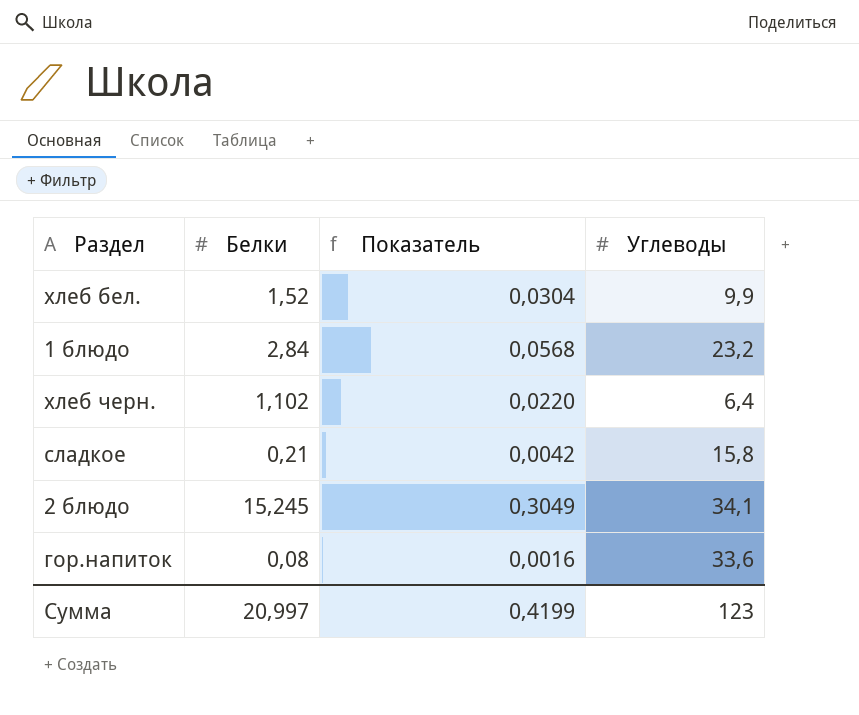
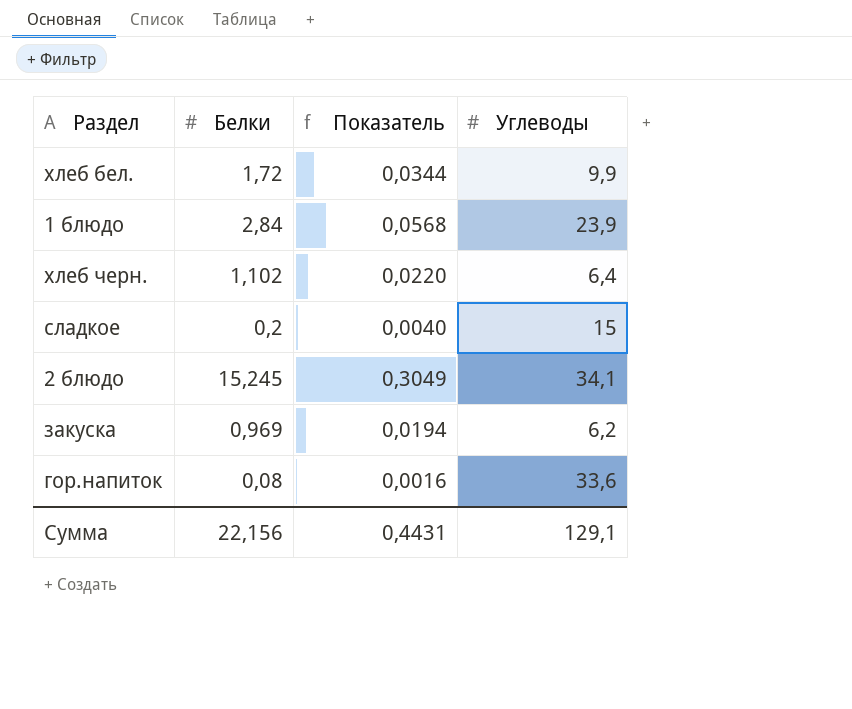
хлеб бел. | Белки: 1,52 -> 1,72
хлеб бел. | Показатель: 0,0304 -> 0,0344
1 блюдо | Углеводы: 23,2 -> 23,9
сладкое | Белки: 0,21 -> 0,2
сладкое | Показатель: 0,0042 -> 0,0040
сладкое | Углеводы: 15,8 -> 15
row закуска: none -> 0,969 | 0,0194 | 6,2
Сумма | Белки: 20,997 -> 22,156
Сумма | Показатель: 0,4199 -> 0,4431
Сумма | Углеводы: 123 -> 129,1

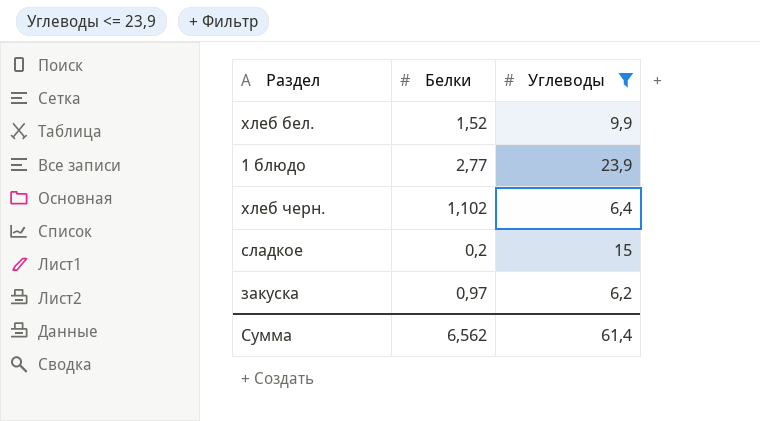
filter: none -> Углеводы <= 23,9
column Показатель | formula: [Белки] * 0,02 -> none
хлеб бел. | Белки: 1,72 -> 1,52
1 блюдо | Белки: 2,84 -> 2,77
закуска | Белки: 0,969 -> 0,97
Сумма | Белки: 22,156 -> 6,562
Сумма | Углеводы: 129,1 -> 61,4

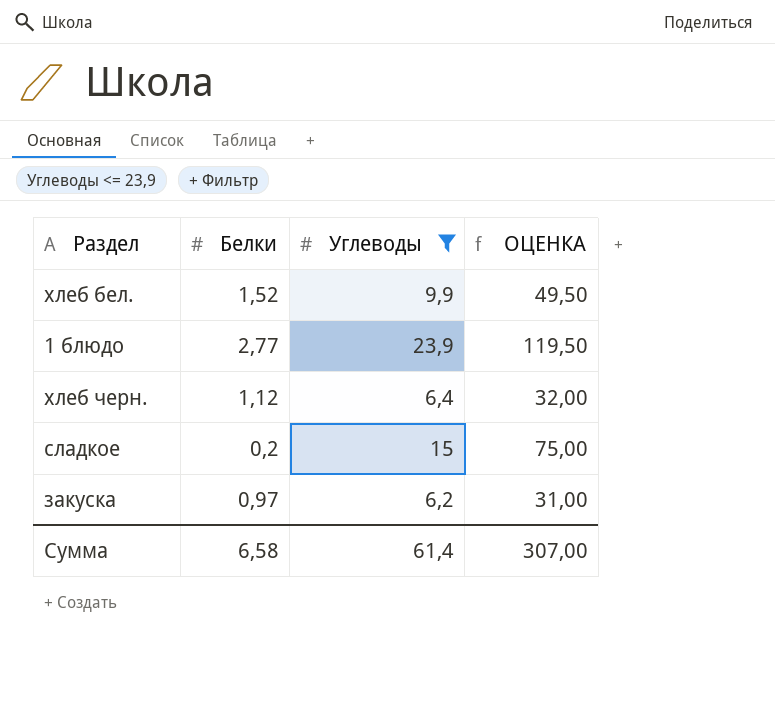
column ОЦЕНКА | formula: none -> [Углеводы] * 5
хлеб черн. | Белки: 1,102 -> 1,12
Сумма | Белки: 6,562 -> 6,58

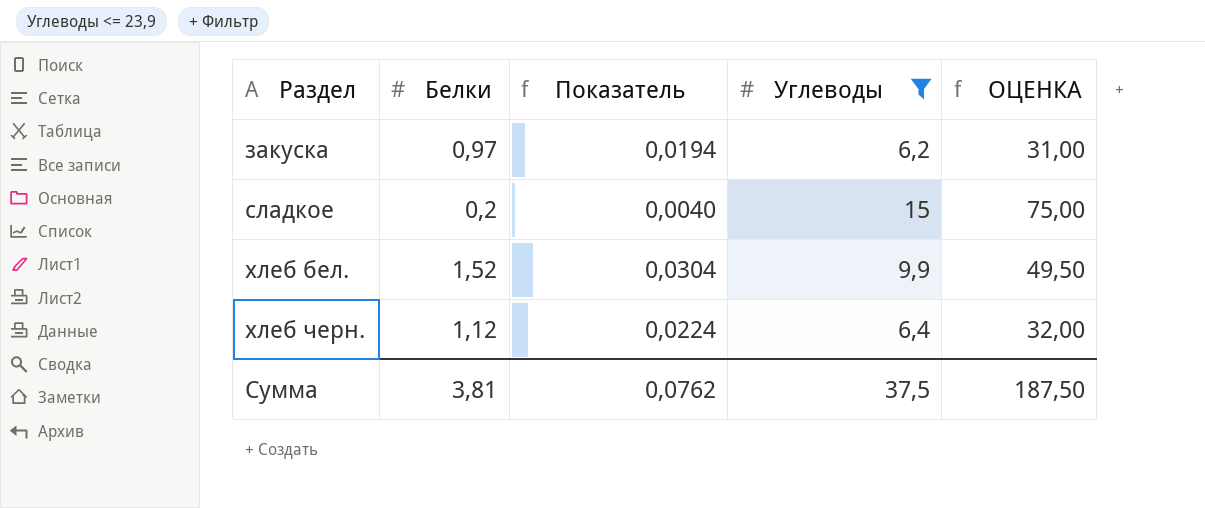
row order: none -> Раздел ascending
column Показатель | formula: none -> [Белки] * 0,02
row 1 блюдо: 2,77 | 23,9 | 119,50 -> none
Сумма | Белки: 6,58 -> 3,81
Сумма | Углеводы: 61,4 -> 37,5
Сумма | ОЦЕНКА: 307,00 -> 187,50

